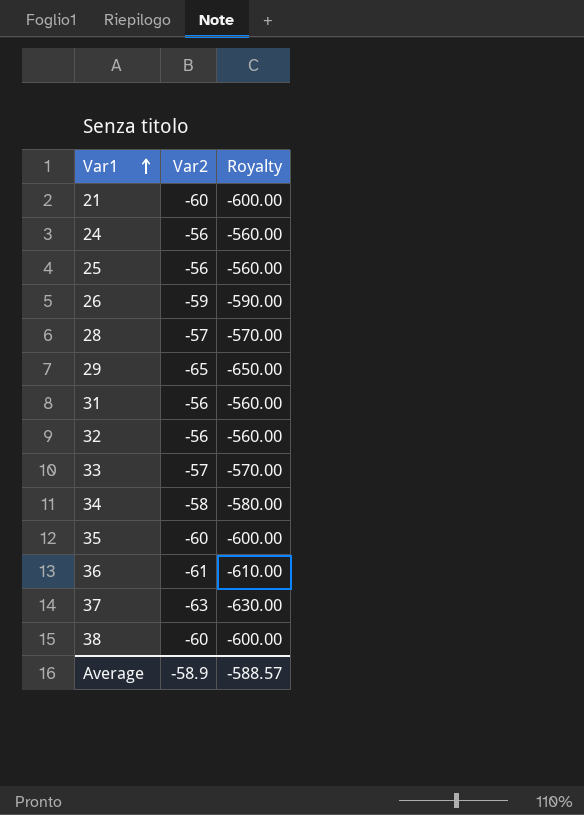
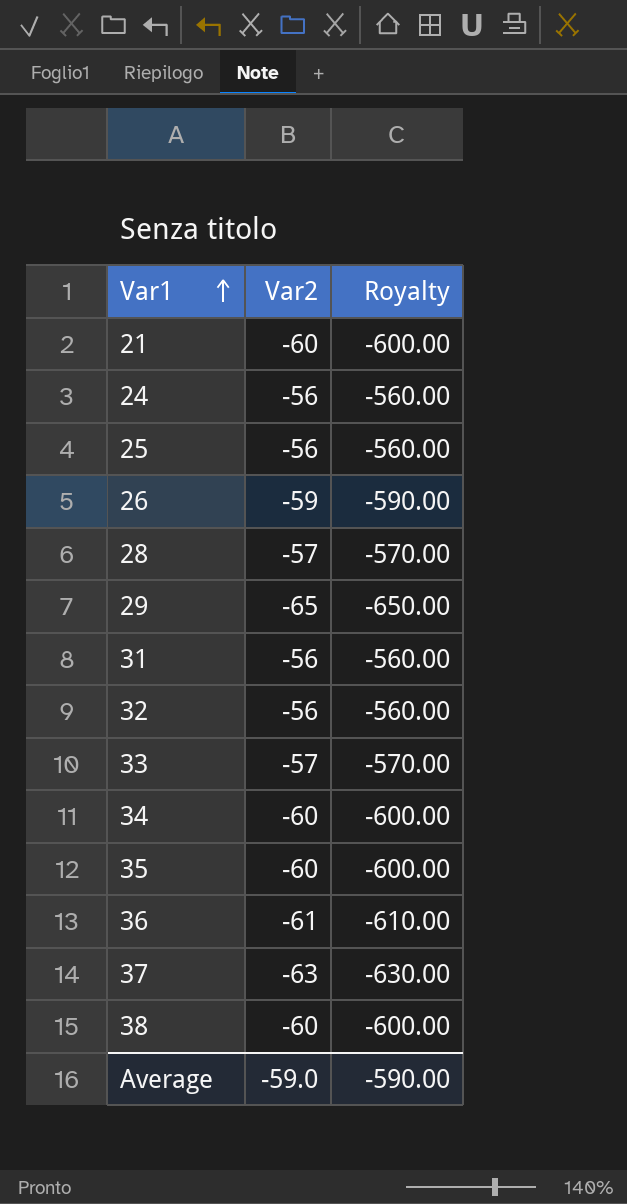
34 | Var2: -58 -> -60
34 | Royalty: -580.00 -> -600.00
Average | Var2: -58.9 -> -59.0
Average | Royalty: -588.57 -> -590.00

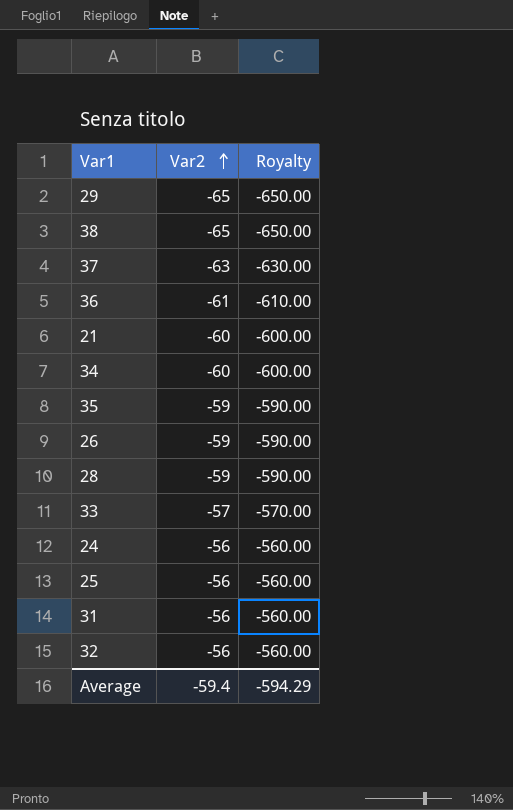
row order: Var1 ascending -> Var2 ascending
38 | Var2: -60 -> -65
38 | Royalty: -600.00 -> -650.00
35 | Var2: -60 -> -59
35 | Royalty: -600.00 -> -590.00
28 | Var2: -57 -> -59
28 | Royalty: -570.00 -> -590.00
Average | Var2: -59.0 -> -59.4
Average | Royalty: -590.00 -> -594.29

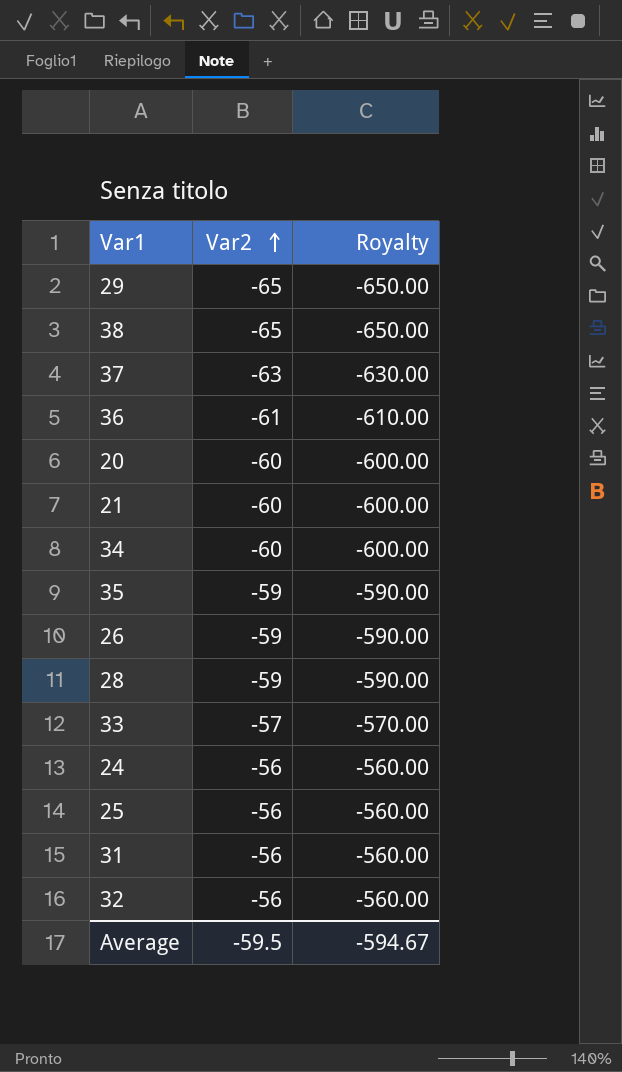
row 20: none -> -60 | -600.00
Average | Var2: -59.4 -> -59.5
Average | Royalty: -594.29 -> -594.67

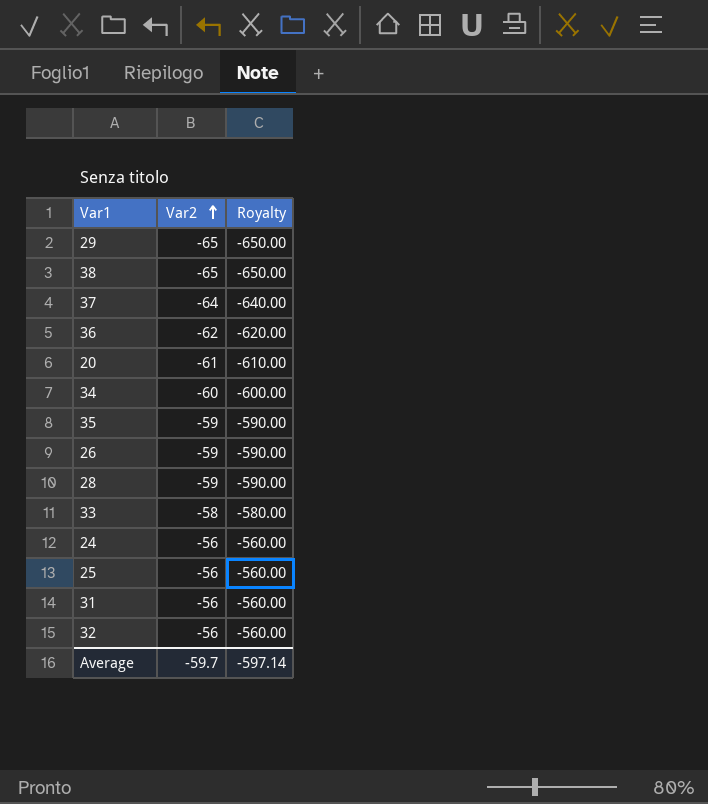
row 21: -60 | -600.00 -> none
37 | Var2: -63 -> -64
37 | Royalty: -630.00 -> -640.00
36 | Var2: -61 -> -62
36 | Royalty: -610.00 -> -620.00
20 | Var2: -60 -> -61
20 | Royalty: -600.00 -> -610.00
33 | Var2: -57 -> -58
33 | Royalty: -570.00 -> -580.00
Average | Var2: -59.5 -> -59.7
Average | Royalty: -594.67 -> -597.14

